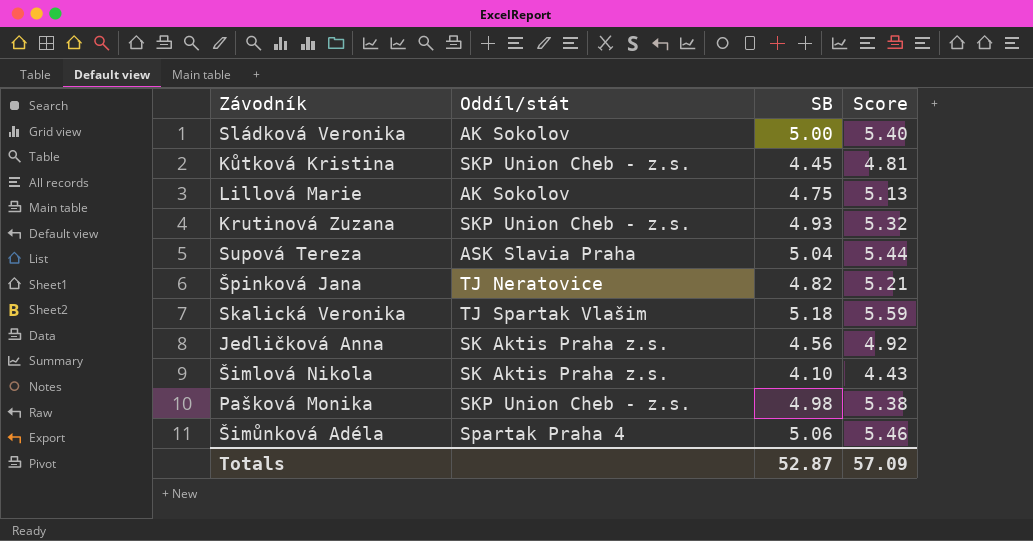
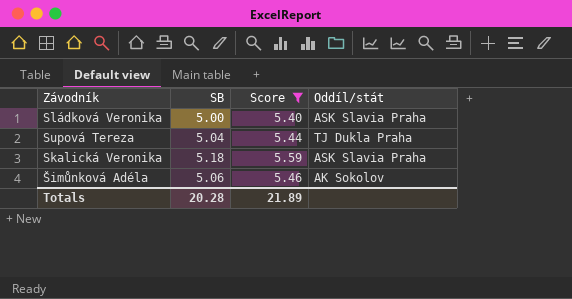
filter: none -> Score >= 5.40
column Oddíl/stát | position: 2 -> 4
Sládková Veronika | Oddíl/stát: AK Sokolov -> ASK Slavia Praha
Supová Tereza | Oddíl/stát: ASK Slavia Praha -> TJ Dukla Praha
Skalická Veronika | Oddíl/stát: TJ Spartak Vlašim -> ASK Slavia Praha
Šimůnková Adéla | Oddíl/stát: Spartak Praha 4 -> AK Sokolov
Totals | SB: 52.87 -> 20.28
Totals | Score: 57.09 -> 21.89

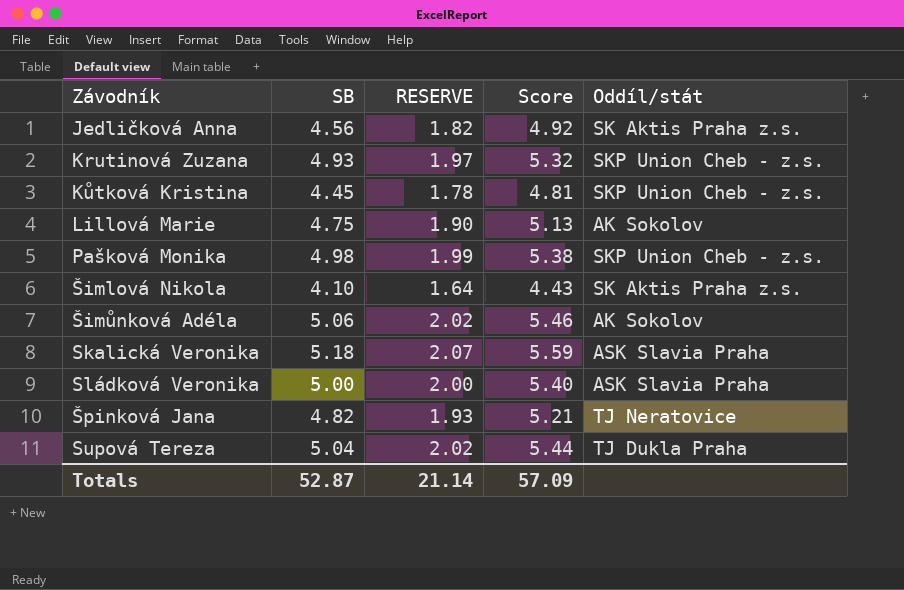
filter: Score >= 5.40 -> none
row order: none -> Závodník ascending
column RESERVE | formula: none -> [SB] * 0.4
Totals | SB: 20.28 -> 52.87
Totals | Score: 21.89 -> 57.09

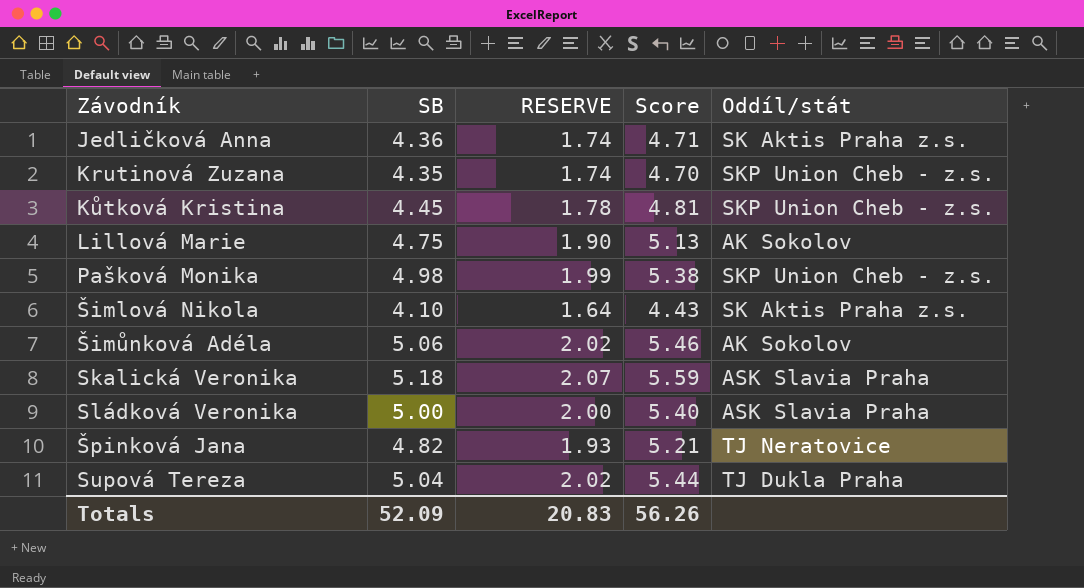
Jedličková Anna | SB: 4.56 -> 4.36
Jedličková Anna | RESERVE: 1.82 -> 1.74
Jedličková Anna | Score: 4.92 -> 4.71
Krutinová Zuzana | SB: 4.93 -> 4.35
Krutinová Zuzana | RESERVE: 1.97 -> 1.74
Krutinová Zuzana | Score: 5.32 -> 4.70
Totals | SB: 52.87 -> 52.09
Totals | RESERVE: 21.14 -> 20.83
Totals | Score: 57.09 -> 56.26

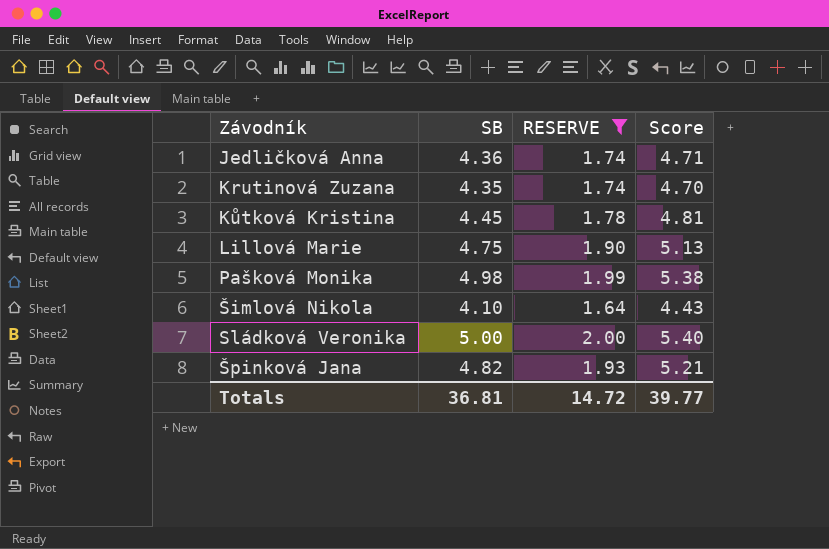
filter: none -> RESERVE <= 2.00
column Oddíl/stát | position: 5 -> none
Totals | SB: 52.09 -> 36.81
Totals | RESERVE: 20.83 -> 14.72
Totals | Score: 56.26 -> 39.77

